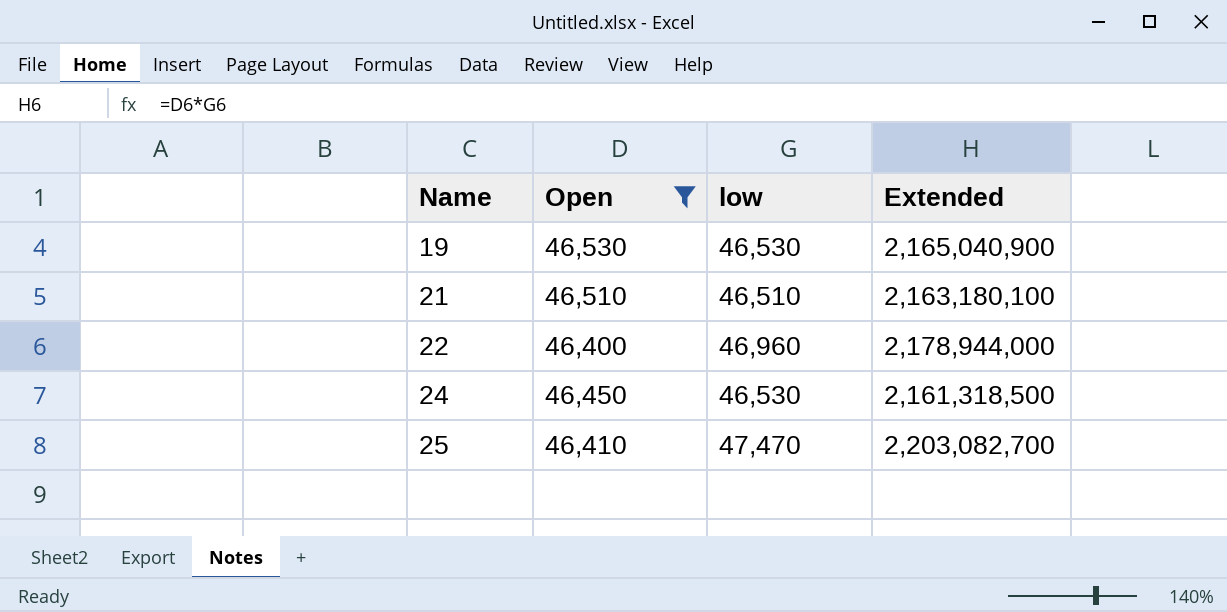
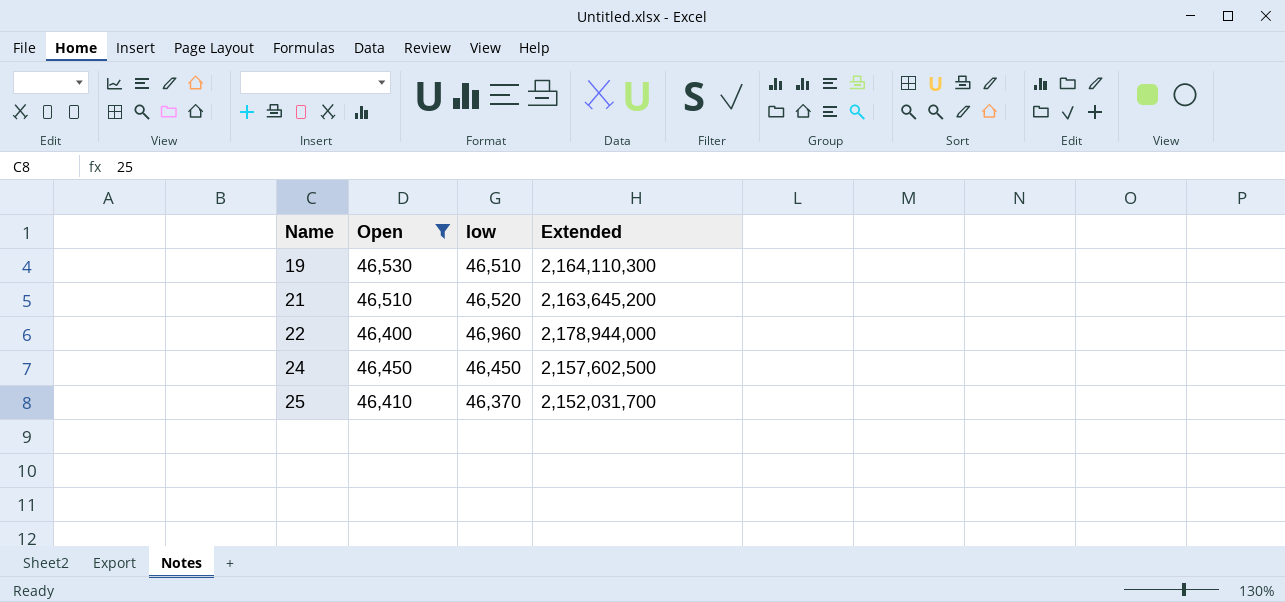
19 | low: 46,530 -> 46,510
19 | Extended: 2,165,040,900 -> 2,164,110,300
21 | low: 46,510 -> 46,520
21 | Extended: 2,163,180,100 -> 2,163,645,200
24 | low: 46,530 -> 46,450
24 | Extended: 2,161,318,500 -> 2,157,602,500
25 | low: 47,470 -> 46,370
25 | Extended: 2,203,082,700 -> 2,152,031,700

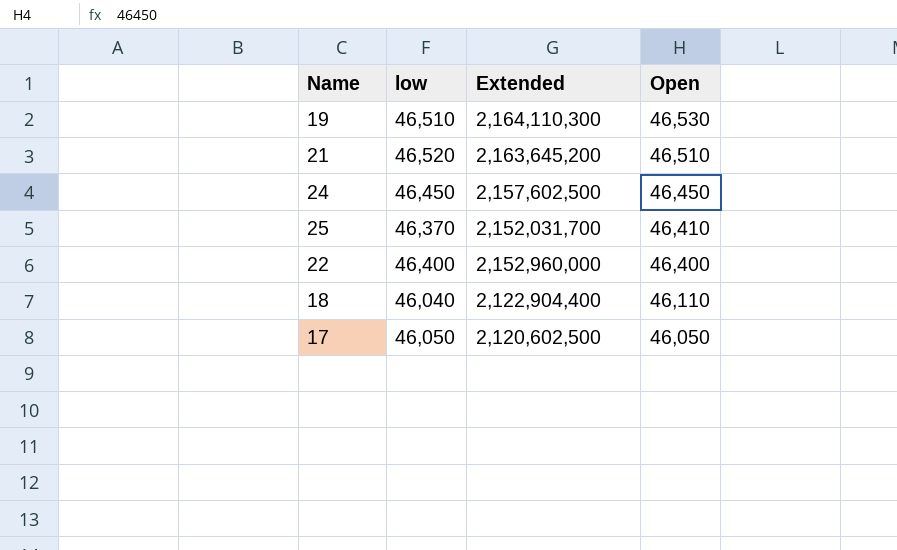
filter: Open >= 46,400 -> none
row order: Name ascending -> Open descending
column Open | position: 2 -> 4
22 | low: 46,960 -> 46,400
22 | Extended: 2,178,944,000 -> 2,152,960,000

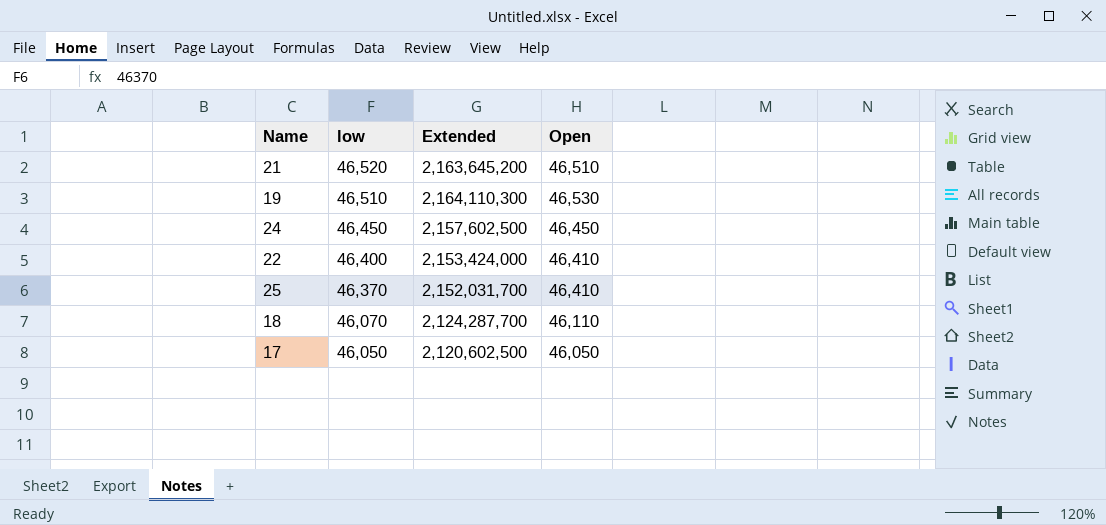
row order: Open descending -> low descending
22 | Extended: 2,152,960,000 -> 2,153,424,000
22 | Open: 46,400 -> 46,410
18 | low: 46,040 -> 46,070
18 | Extended: 2,122,904,400 -> 2,124,287,700

